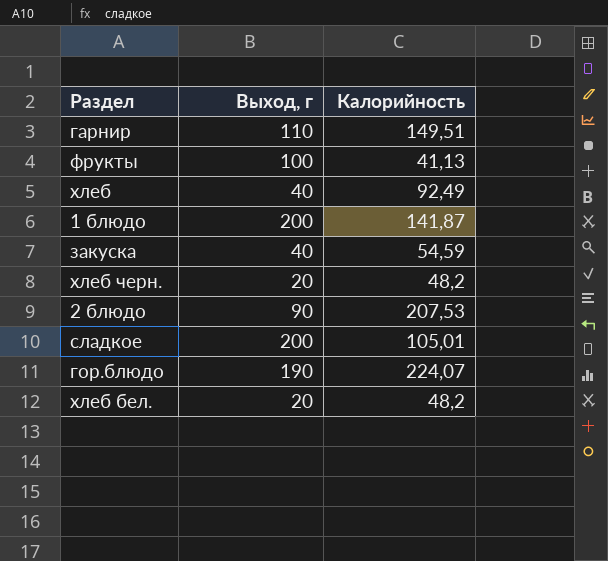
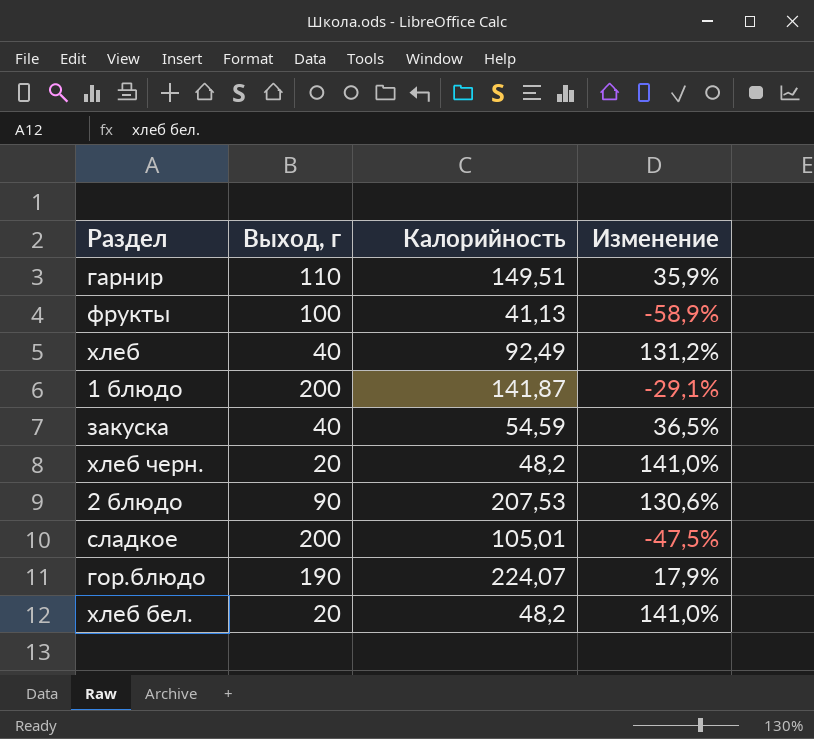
column Изменение | formula: none -> ([Калорийность] - [Выход, г]) / [Выход, г]

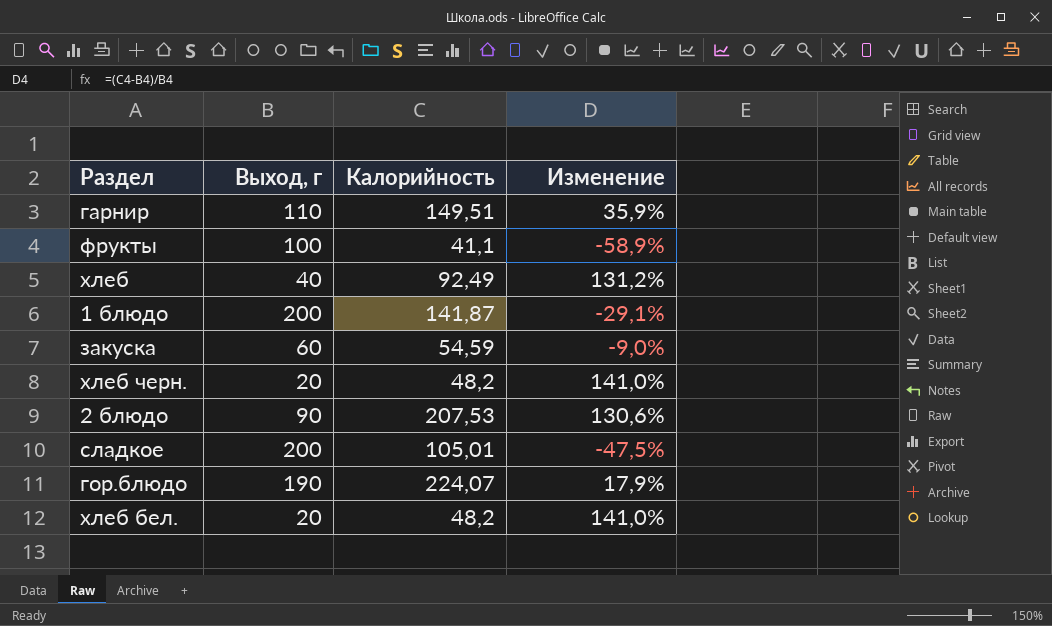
фрукты | Калорийность: 41,13 -> 41,1
закуска | Выход, г: 40 -> 60
закуска | Изменение: 36,5% -> -9,0%

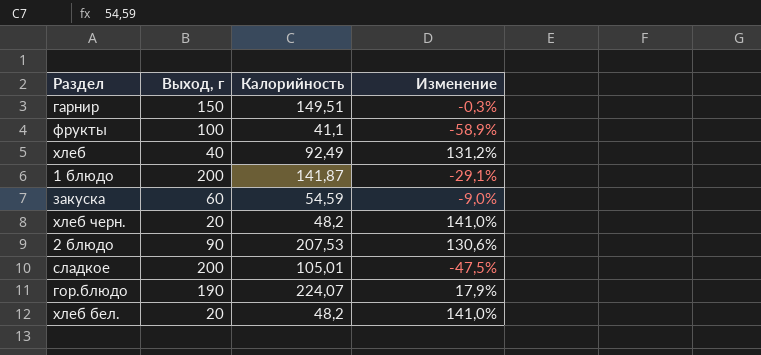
гарнир | Выход, г: 110 -> 150
гарнир | Изменение: 35,9% -> -0,3%

